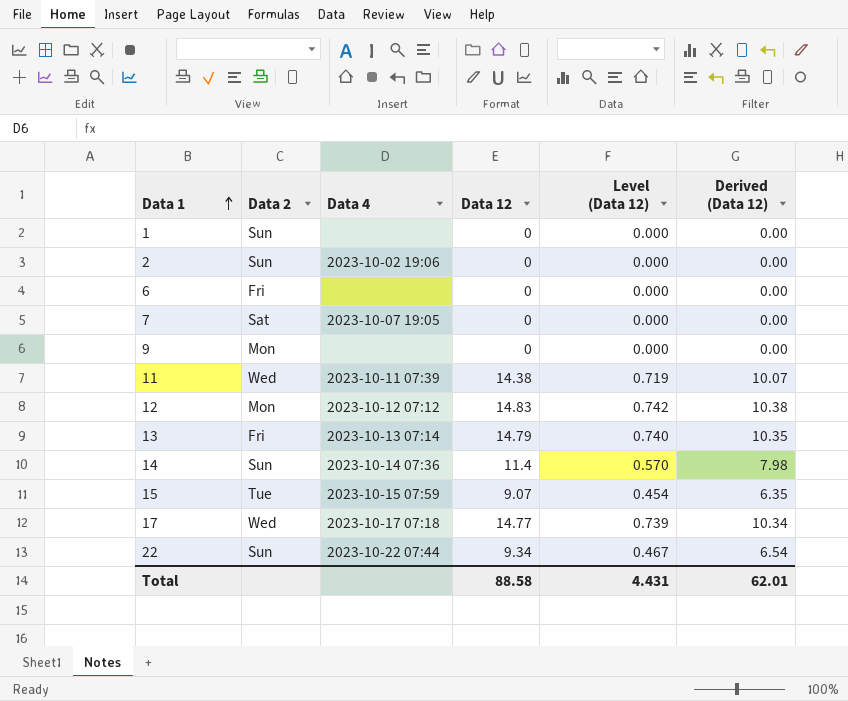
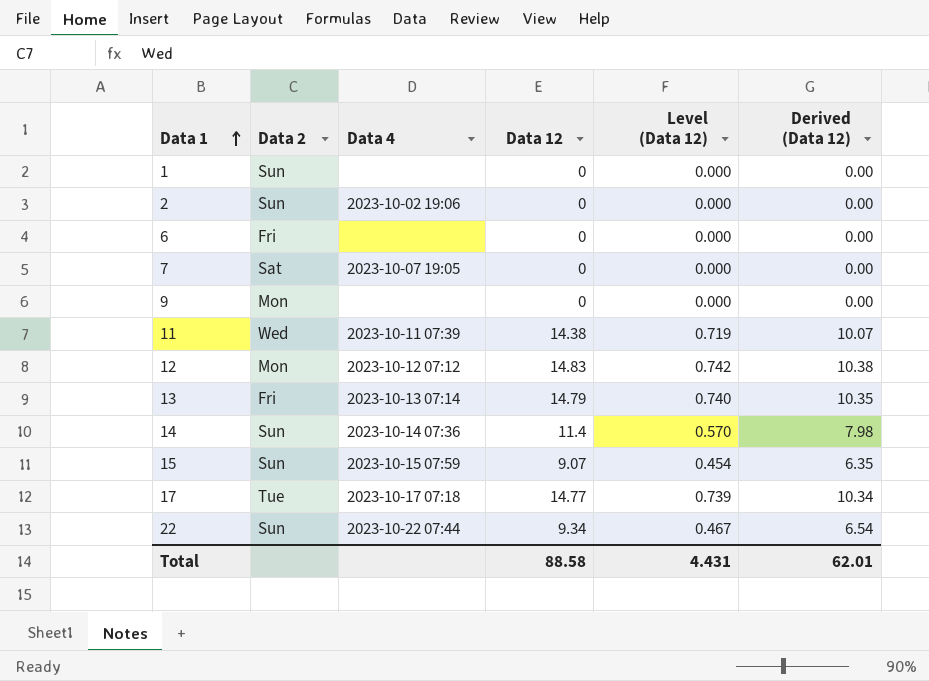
15 | Data 2: Tue -> Sun
17 | Data 2: Wed -> Tue

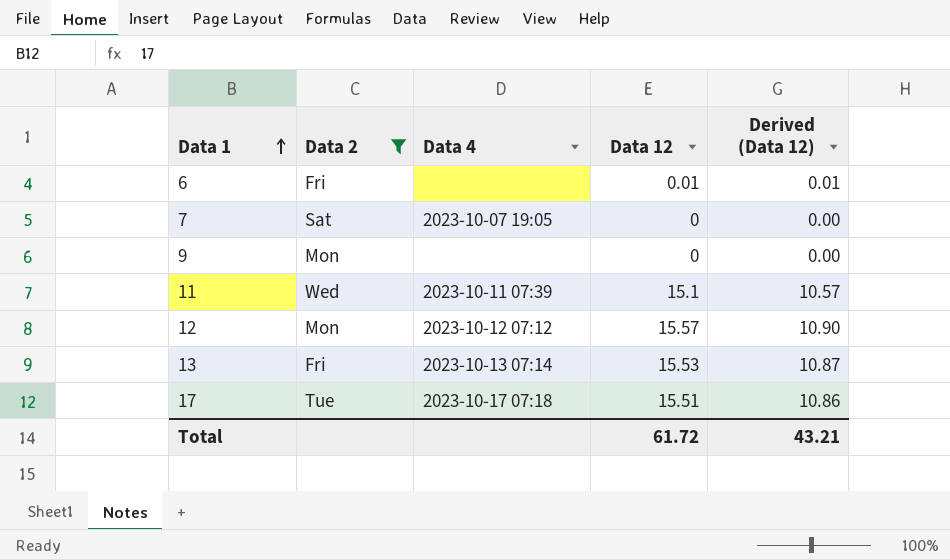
filter: none -> Data 2 != Sun
column Level (Data 12) | formula: [Data 12] * 0.05 -> none
6 | Data 12: 0 -> 0.01
6 | Derived (Data 12): 0.00 -> 0.01
11 | Data 12: 14.38 -> 15.1
11 | Derived (Data 12): 10.07 -> 10.57
12 | Data 12: 14.83 -> 15.57
12 | Derived (Data 12): 10.38 -> 10.90
13 | Data 12: 14.79 -> 15.53
13 | Derived (Data 12): 10.35 -> 10.87
17 | Data 12: 14.77 -> 15.51
17 | Derived (Data 12): 10.34 -> 10.86
Total | Data 12: 88.58 -> 61.72
Total | Derived (Data 12): 62.01 -> 43.21

